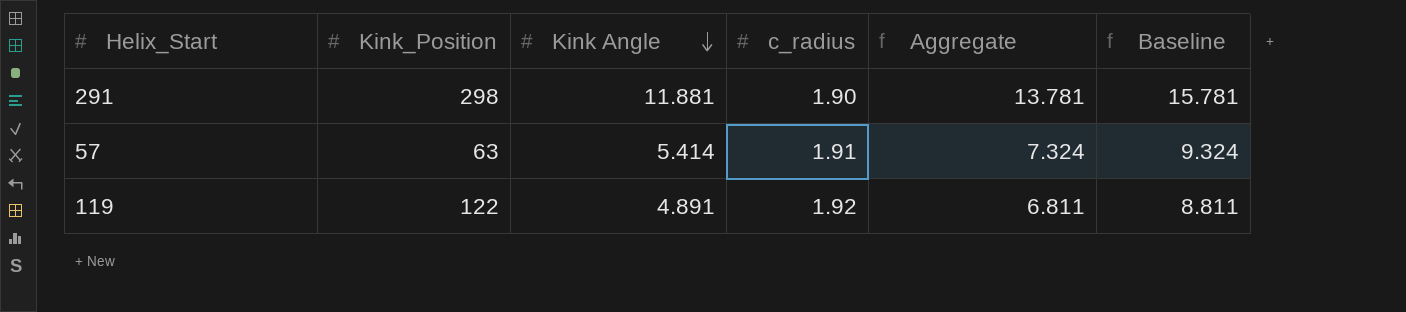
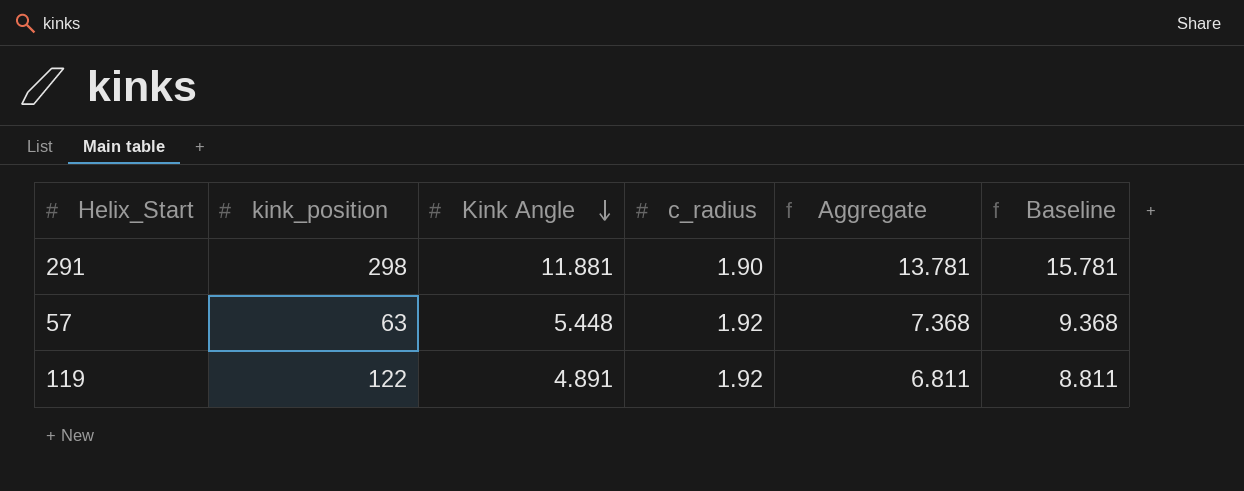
column name: Kink_Position -> kink_position
57 | Kink Angle: 5.414 -> 5.448
57 | c_radius: 1.91 -> 1.92
57 | Aggregate: 7.324 -> 7.368
57 | Baseline: 9.324 -> 9.368

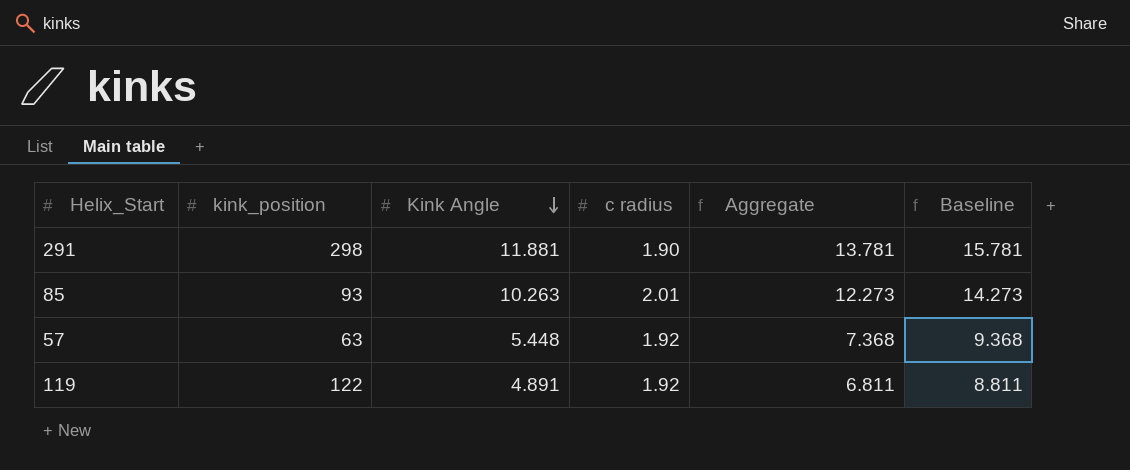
column name: c_radius -> c radius
row 85: none -> 93 | 10.263 | 2.01 | 12.273 | 14.273

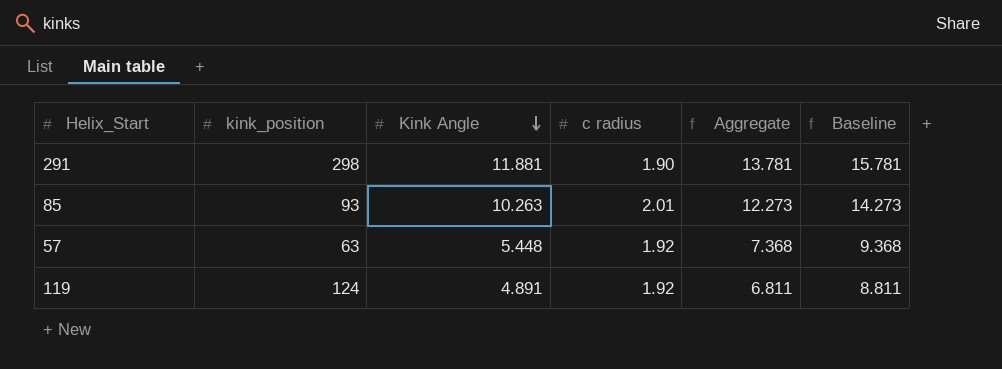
119 | kink_position: 122 -> 124

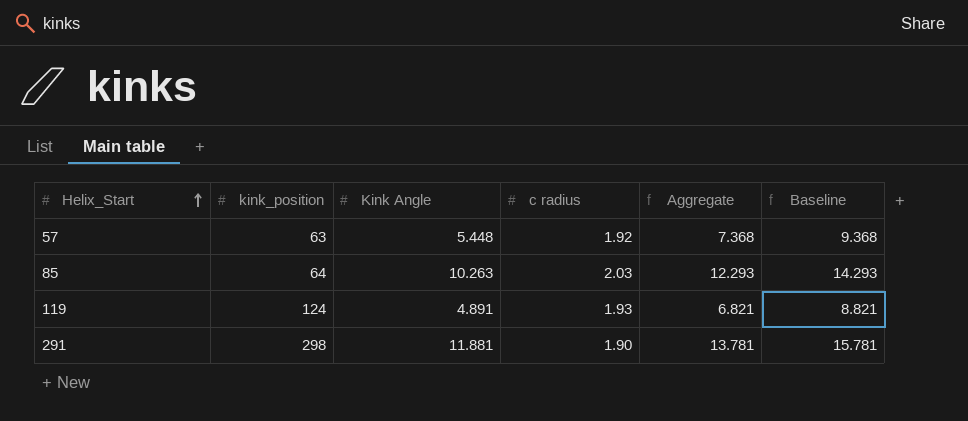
row order: Kink Angle descending -> Helix_Start ascending
85 | kink_position: 93 -> 64
85 | c radius: 2.01 -> 2.03
85 | Aggregate: 12.273 -> 12.293
85 | Baseline: 14.273 -> 14.293
119 | c radius: 1.92 -> 1.93
119 | Aggregate: 6.811 -> 6.821
119 | Baseline: 8.811 -> 8.821

